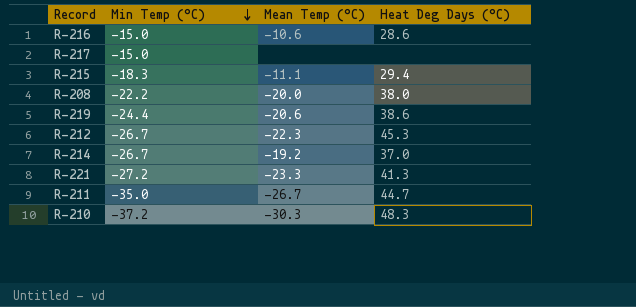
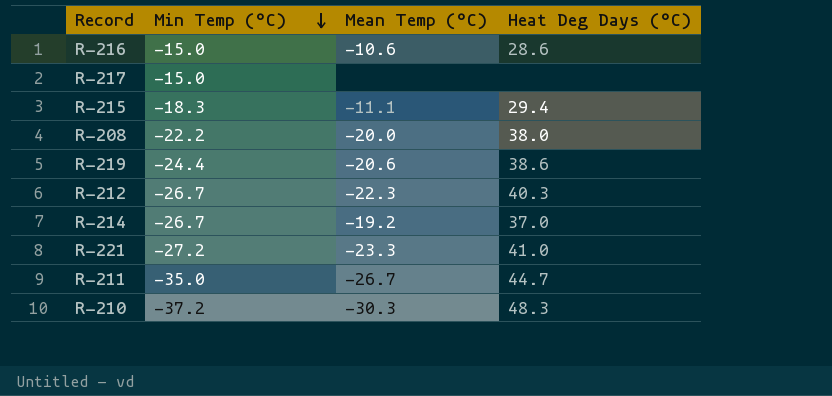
R-212 | Heat Deg Days (°C): 45.3 -> 40.3
R-221 | Heat Deg Days (°C): 41.3 -> 41.0

